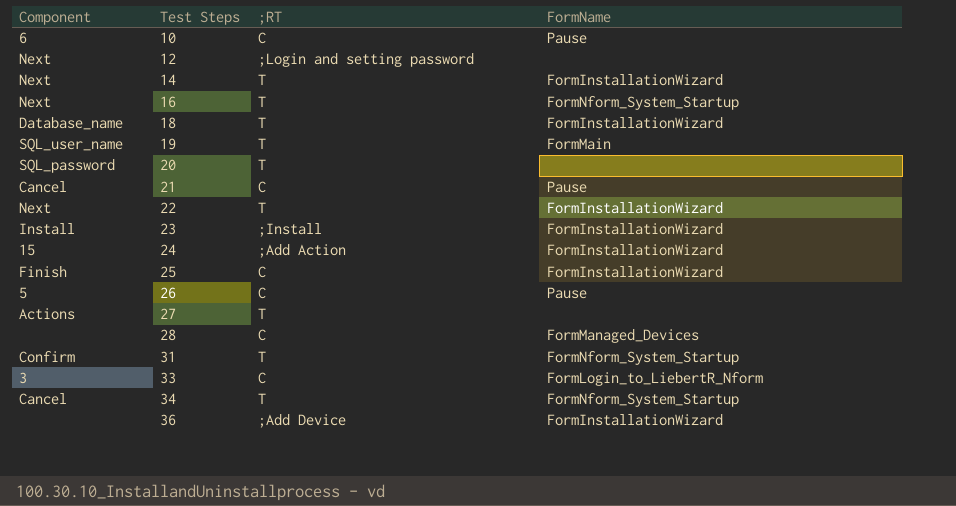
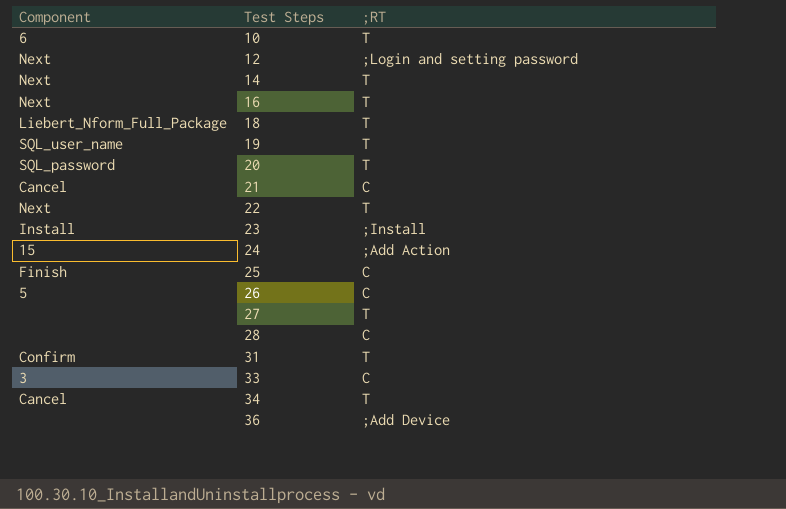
column FormName | position: 4 -> none
10 | ;RT: C -> T
18 | Component: Database_name -> Liebert_Nform_Full_Package
27 | Component: Actions -> none

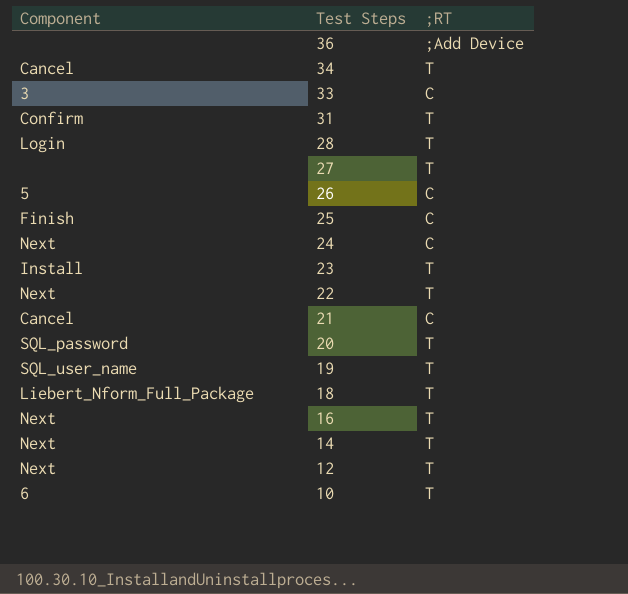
row order: Test Steps ascending -> Test Steps descending
28 | Component: none -> Login
28 | ;RT: C -> T
24 | Component: 15 -> Next
24 | ;RT: ;Add Action -> C
23 | ;RT: ;Install -> T
12 | ;RT: ;Login and setting password -> T

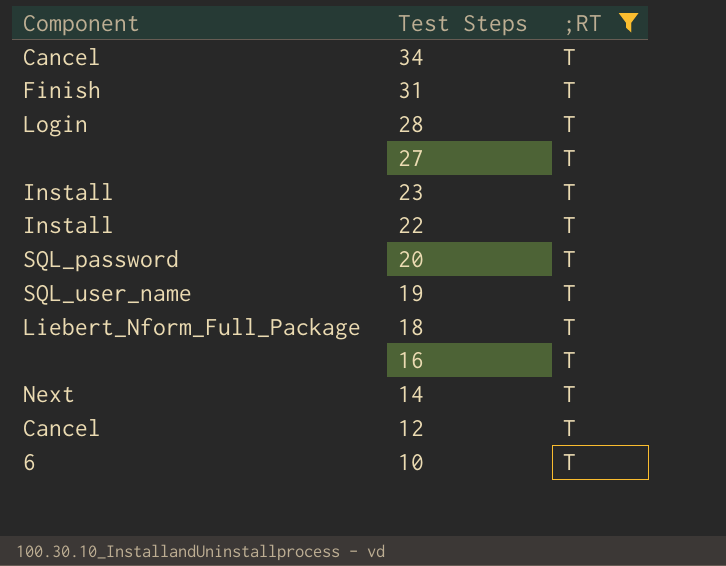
filter: none -> ;RT = T
31 | Component: Confirm -> Finish
22 | Component: Next -> Install
16 | Component: Next -> none
12 | Component: Next -> Cancel

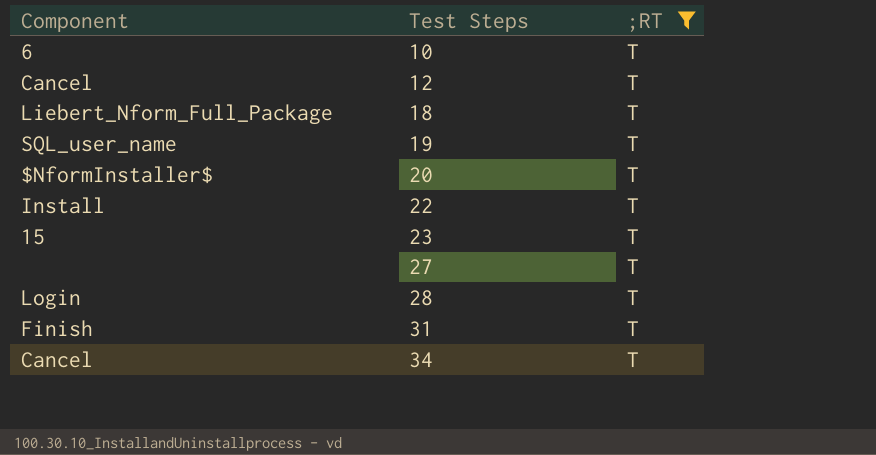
row order: Test Steps descending -> Test Steps ascending
row 16: none | T -> none
row 14: Next | T -> none
20 | Component: SQL_password -> $NformInstaller$
23 | Component: Install -> 15

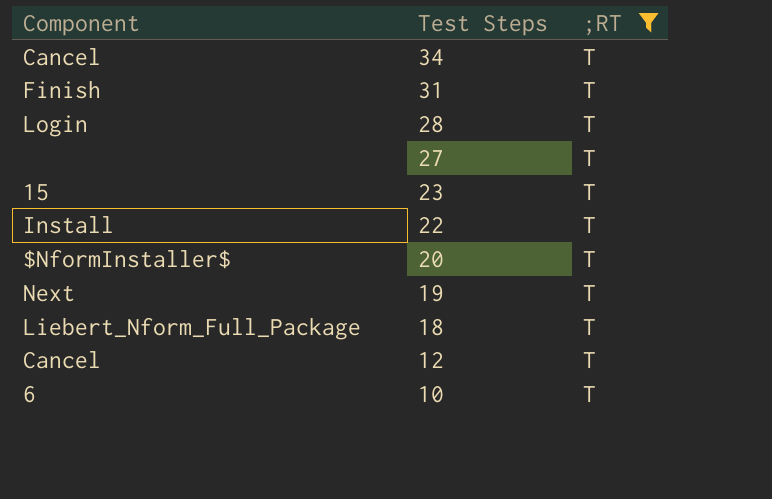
row order: Test Steps ascending -> Test Steps descending
19 | Component: SQL_user_name -> Next

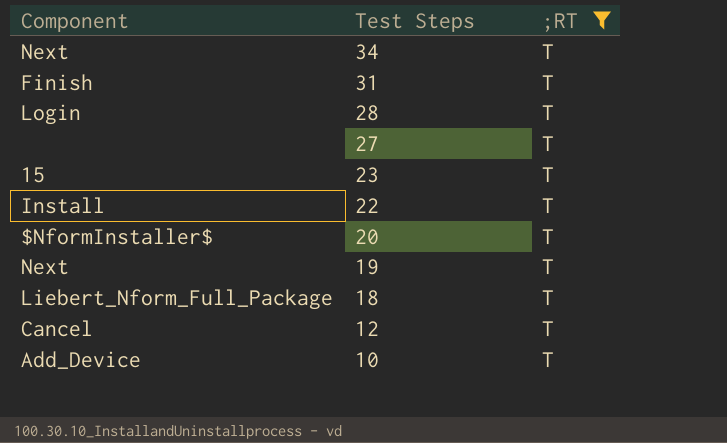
34 | Component: Cancel -> Next
10 | Component: 6 -> Add_Device

